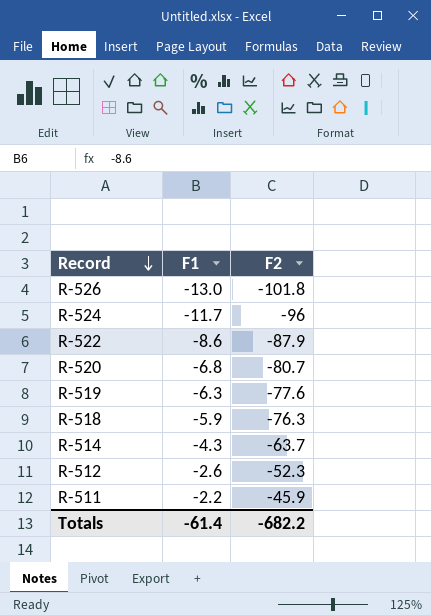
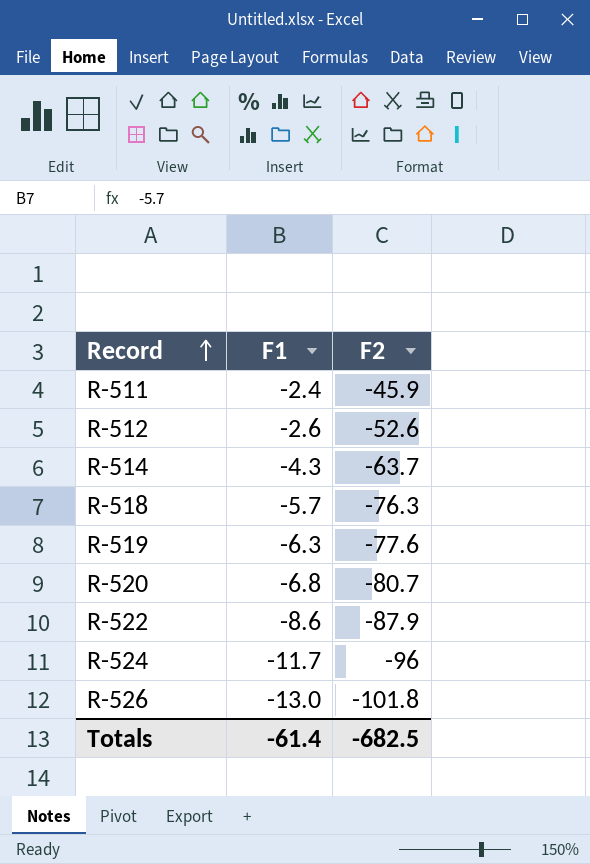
row order: Record descending -> Record ascending
R-511 | F1: -2.2 -> -2.4
R-512 | F2: -52.3 -> -52.6
R-518 | F1: -5.9 -> -5.7
Totals | F2: -682.2 -> -682.5

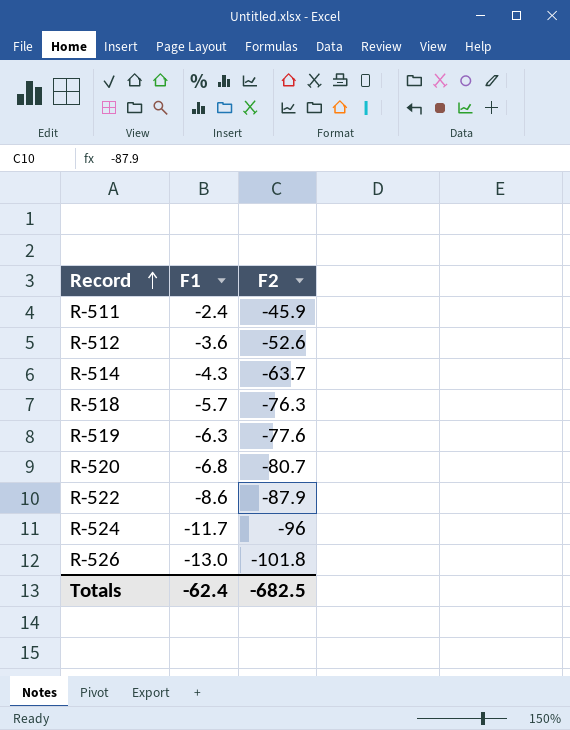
R-512 | F1: -2.6 -> -3.6
Totals | F1: -61.4 -> -62.4

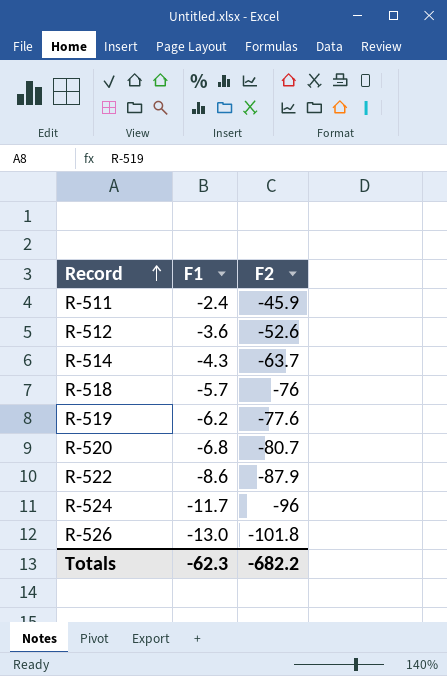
R-518 | F2: -76.3 -> -76
R-519 | F1: -6.3 -> -6.2
Totals | F1: -62.4 -> -62.3
Totals | F2: -682.5 -> -682.2

